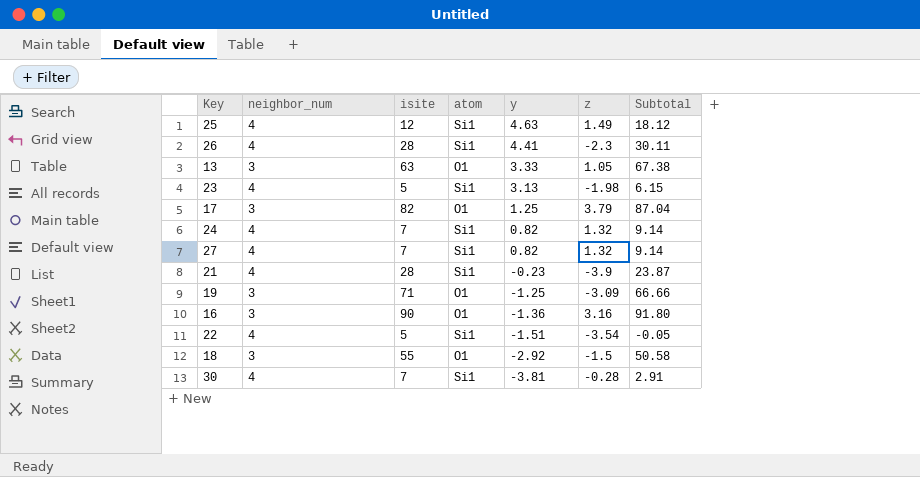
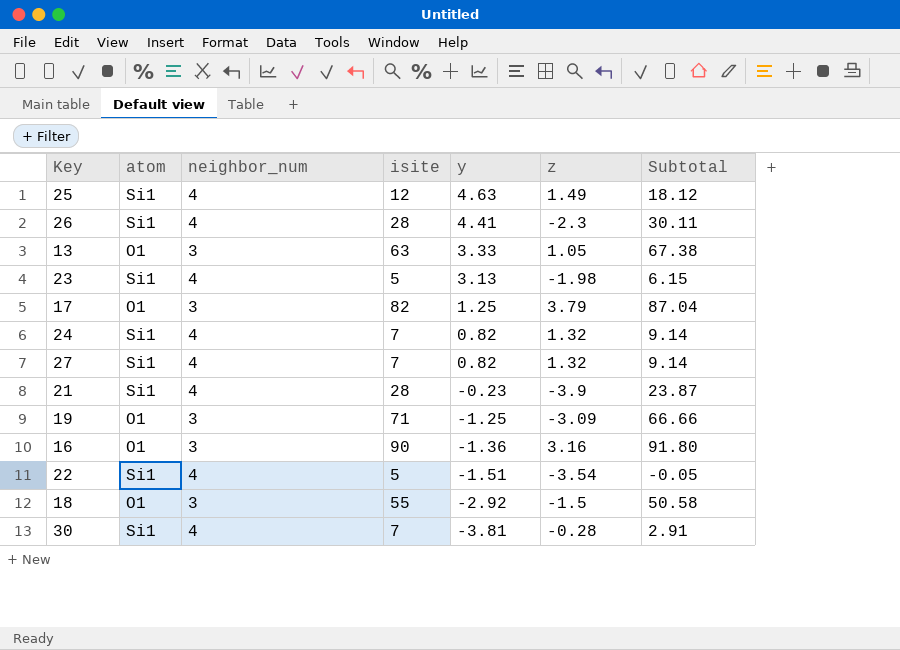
column atom | position: 4 -> 2

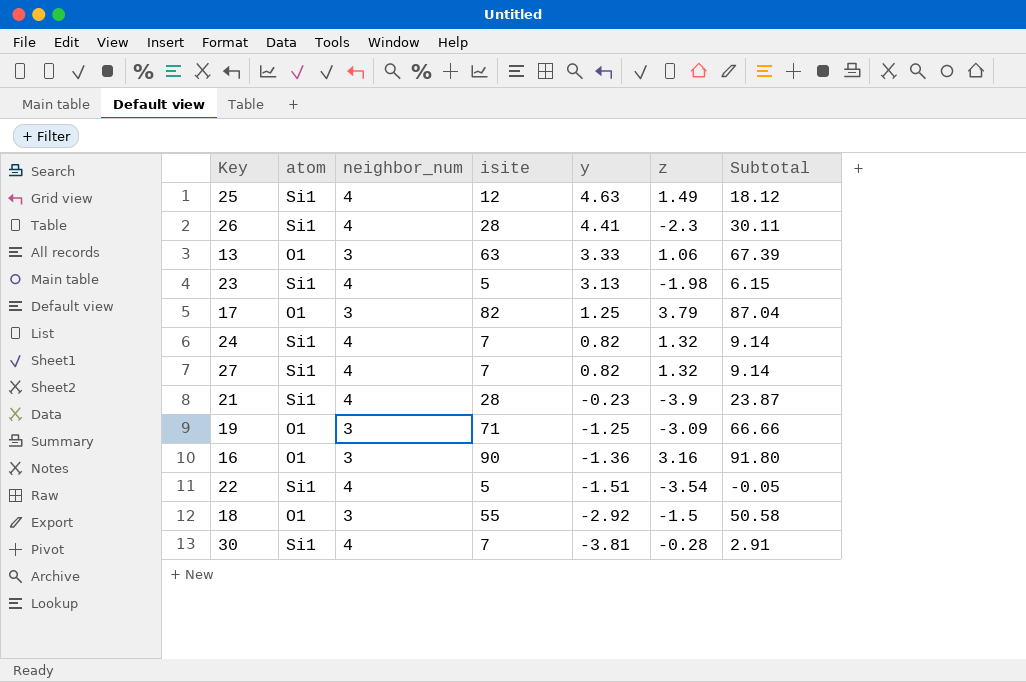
13 | z: 1.05 -> 1.06
13 | Subtotal: 67.38 -> 67.39

